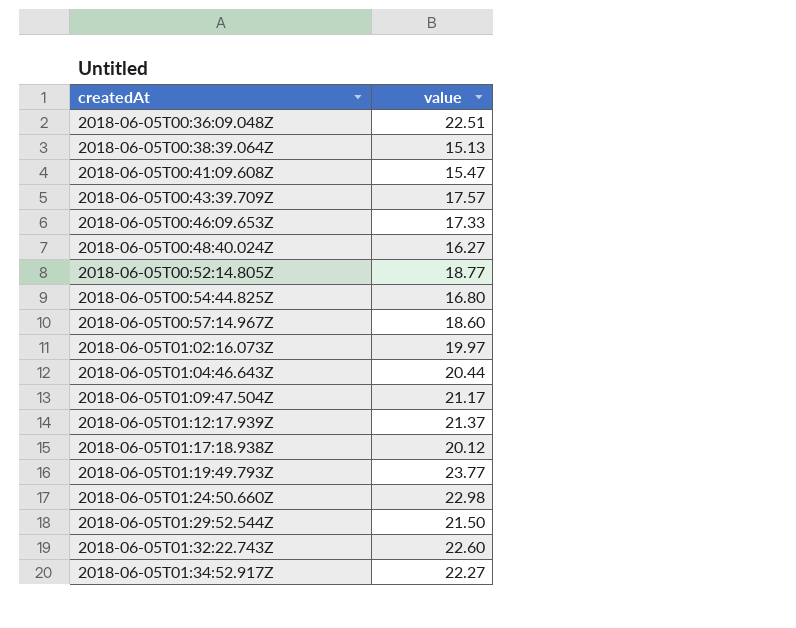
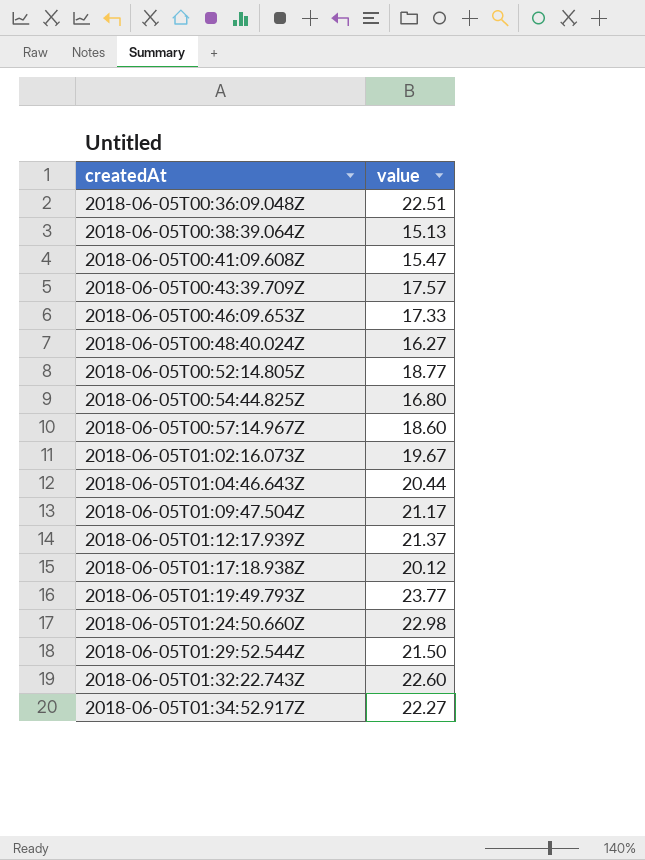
2018-06-05T01:02:16.073Z | value: 19.97 -> 19.67

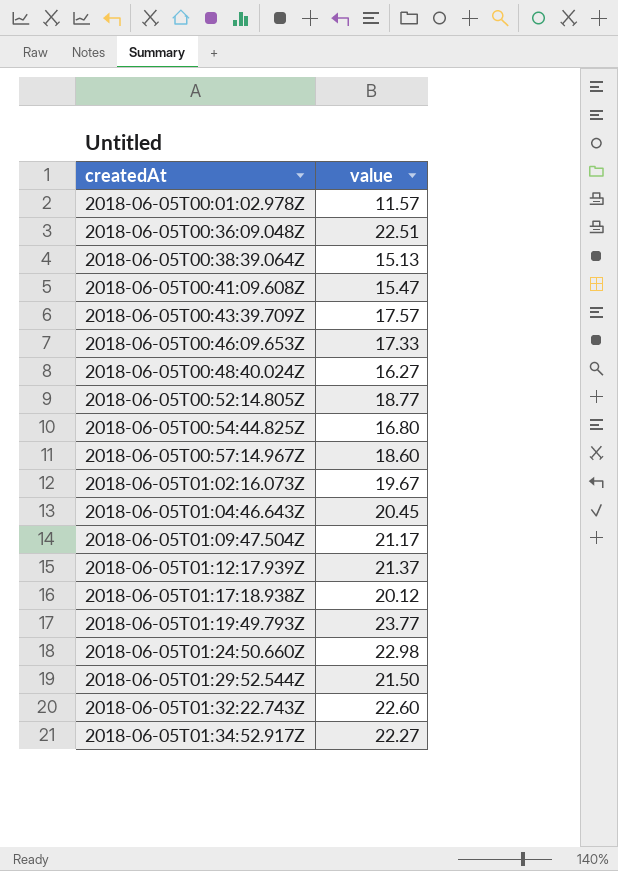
row 2018-06-05T00:01:02.978Z: none -> 11.57
2018-06-05T01:04:46.643Z | value: 20.44 -> 20.45

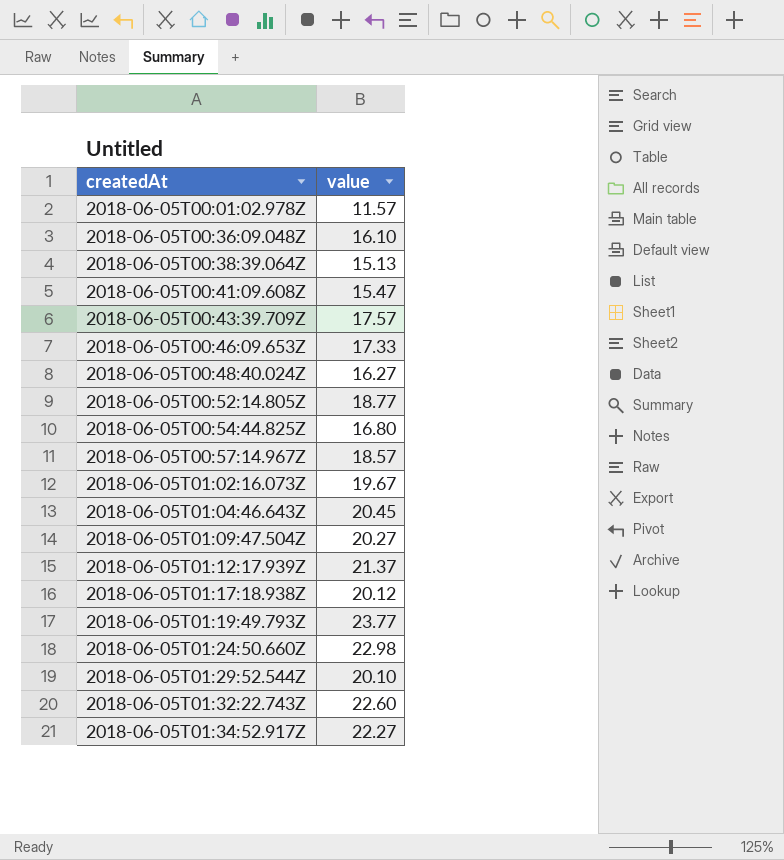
2018-06-05T00:36:09.048Z | value: 22.51 -> 16.10
2018-06-05T00:57:14.967Z | value: 18.60 -> 18.57
2018-06-05T01:09:47.504Z | value: 21.17 -> 20.27
2018-06-05T01:29:52.544Z | value: 21.50 -> 20.10

